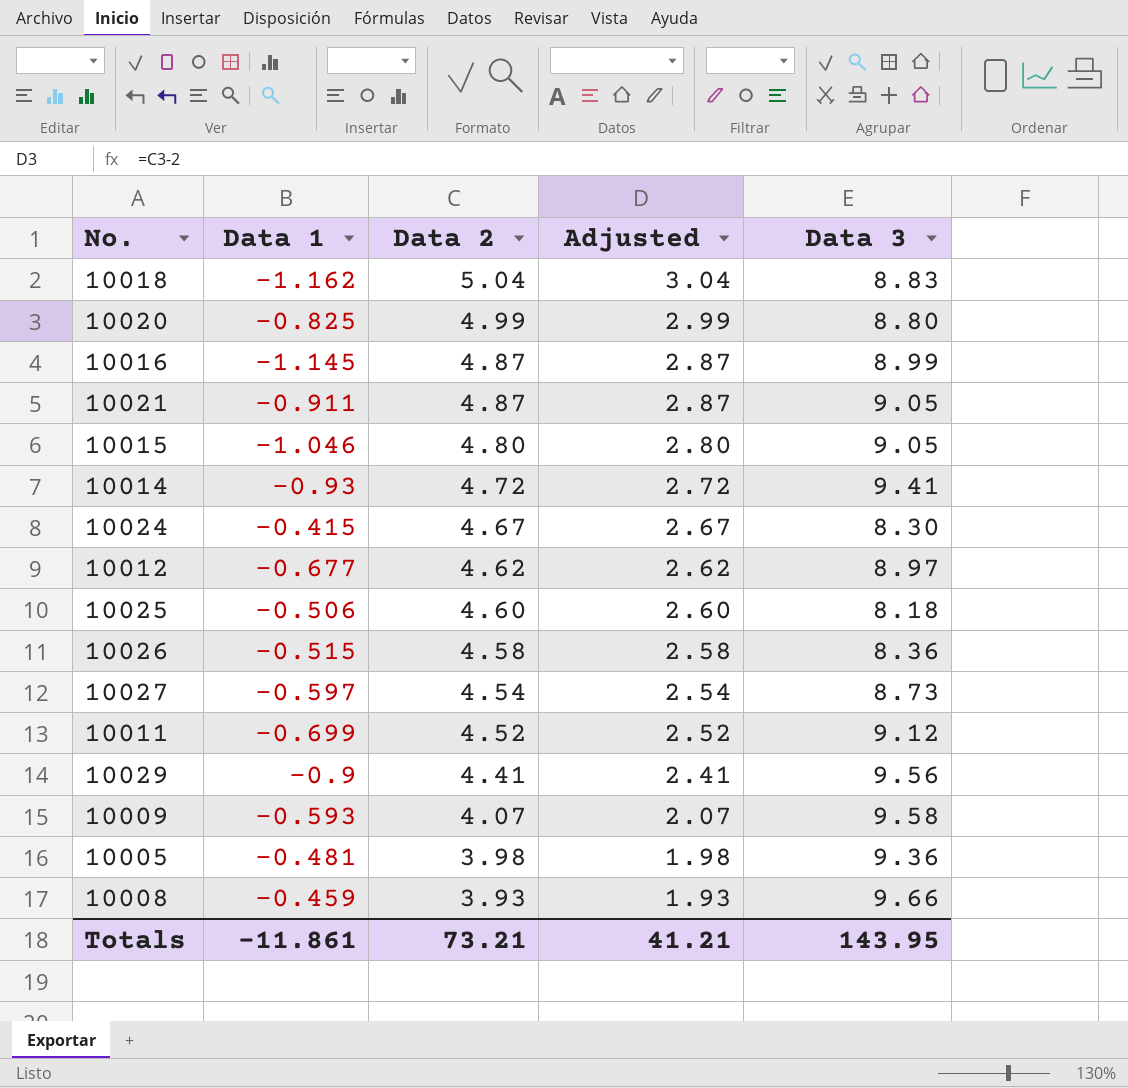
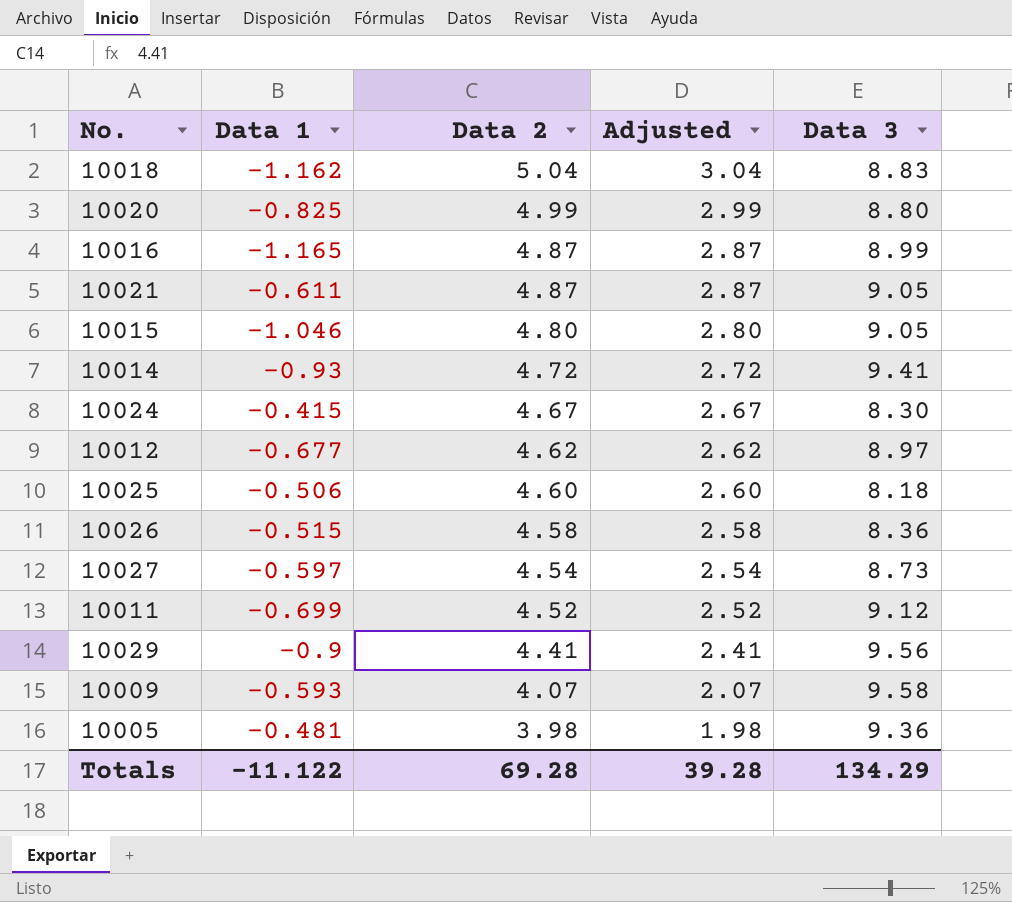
row 10008: -0.459 | 3.93 | 1.93 | 9.66 -> none
10016 | Data 1: -1.145 -> -1.165
10021 | Data 1: -0.911 -> -0.611
Totals | Data 1: -11.861 -> -11.122
Totals | Data 2: 73.21 -> 69.28
Totals | Adjusted: 41.21 -> 39.28
Totals | Data 3: 143.95 -> 134.29

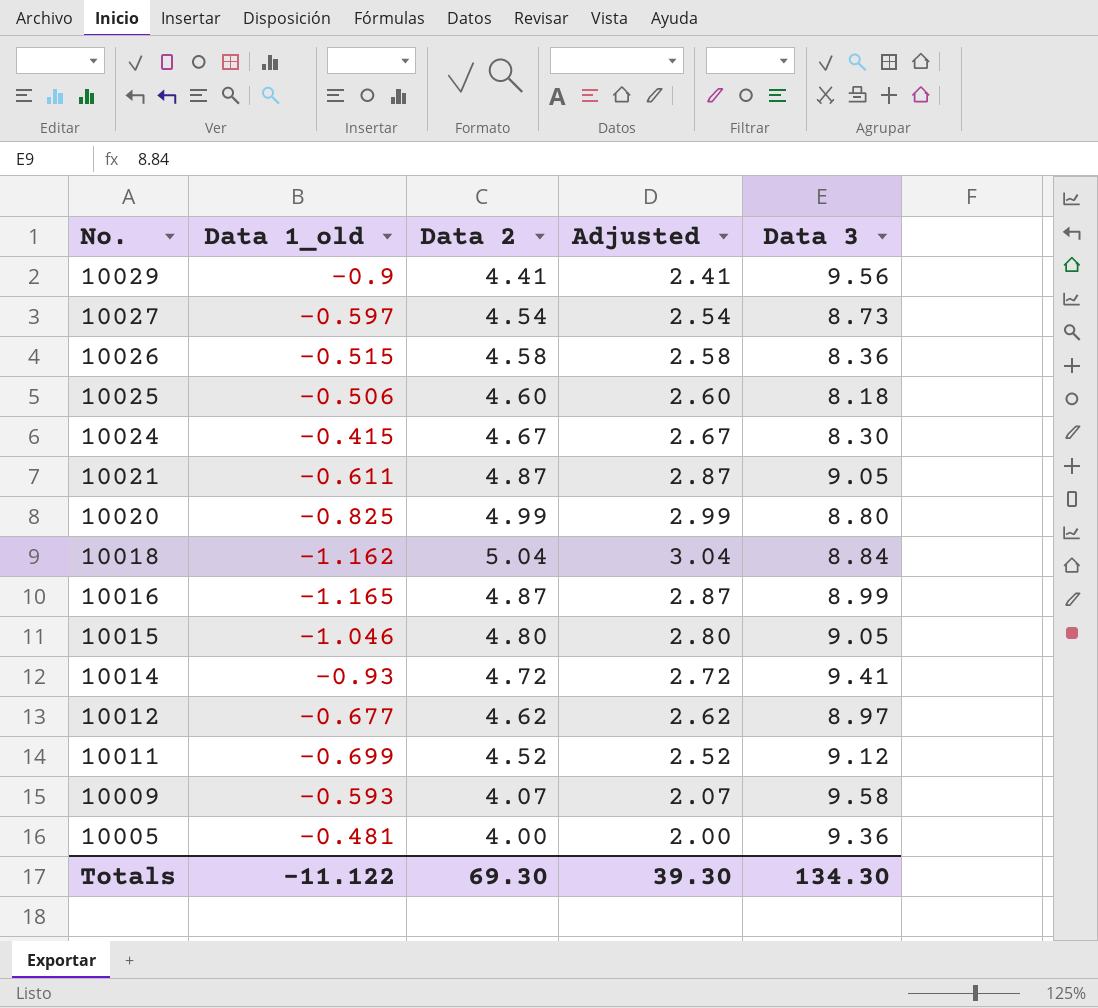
row order: Data 2 descending -> No. descending
column name: Data 1 -> Data 1_old
10018 | Data 3: 8.83 -> 8.84
10005 | Data 2: 3.98 -> 4.00
10005 | Adjusted: 1.98 -> 2.00
Totals | Data 2: 69.28 -> 69.30
Totals | Adjusted: 39.28 -> 39.30
Totals | Data 3: 134.29 -> 134.30

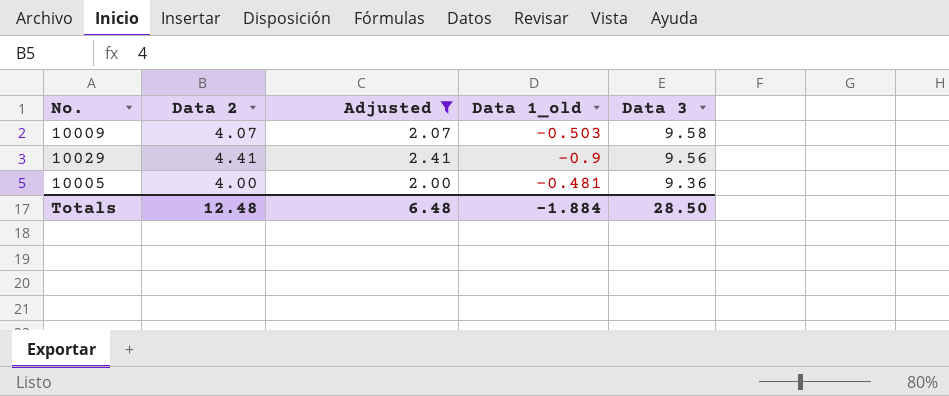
filter: none -> Adjusted <= 2.41
row order: No. descending -> Data 3 descending
column Data 1_old | position: 2 -> 4
10009 | Data 1_old: -0.593 -> -0.503
Totals | Data 2: 69.30 -> 12.48
Totals | Adjusted: 39.30 -> 6.48
Totals | Data 1_old: -11.122 -> -1.884
Totals | Data 3: 134.30 -> 28.50

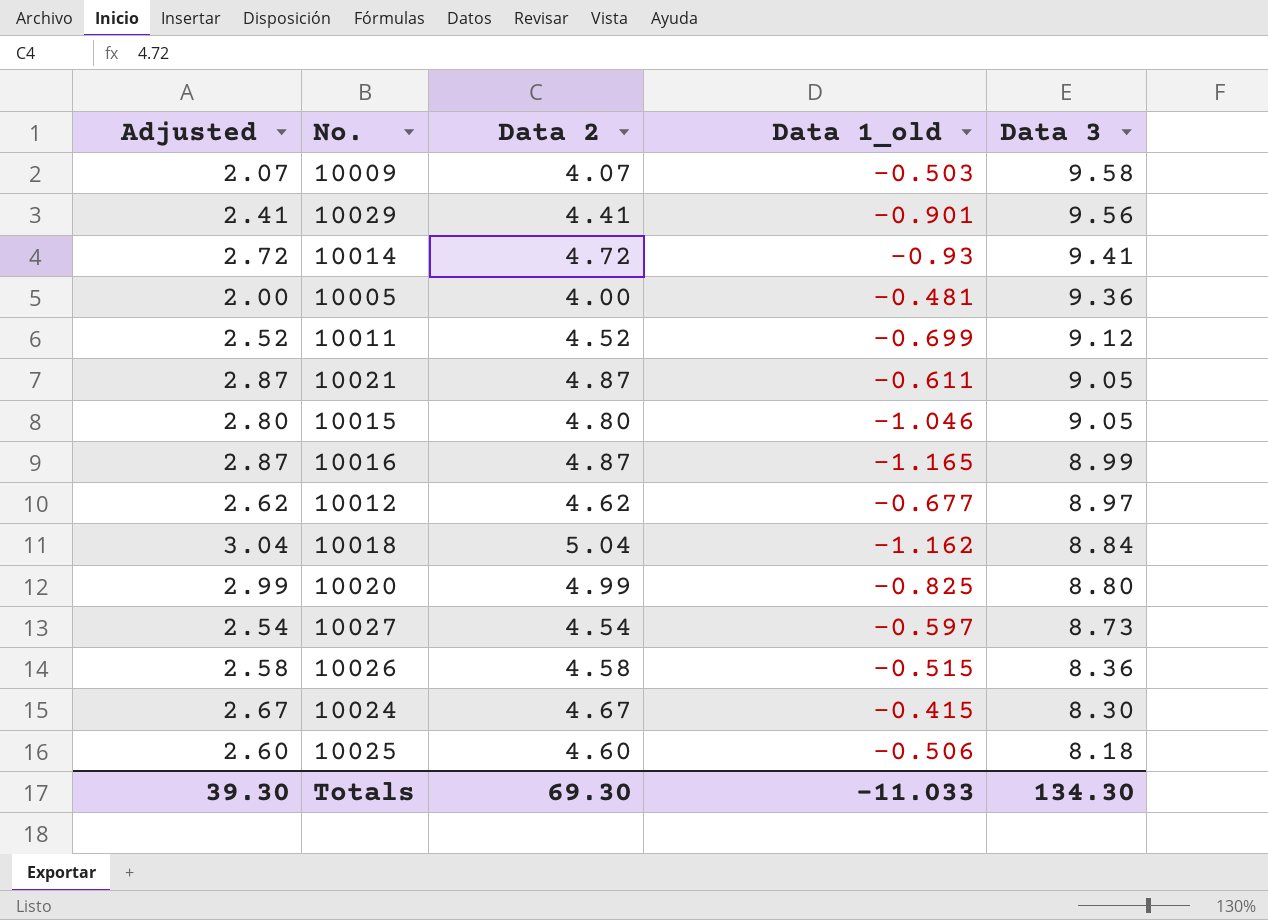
filter: Adjusted <= 2.41 -> none
column Adjusted | position: 3 -> 1
10029 | Data 1_old: -0.9 -> -0.901
Totals | Adjusted: 6.48 -> 39.30
Totals | Data 2: 12.48 -> 69.30
Totals | Data 1_old: -1.884 -> -11.033
Totals | Data 3: 28.50 -> 134.30

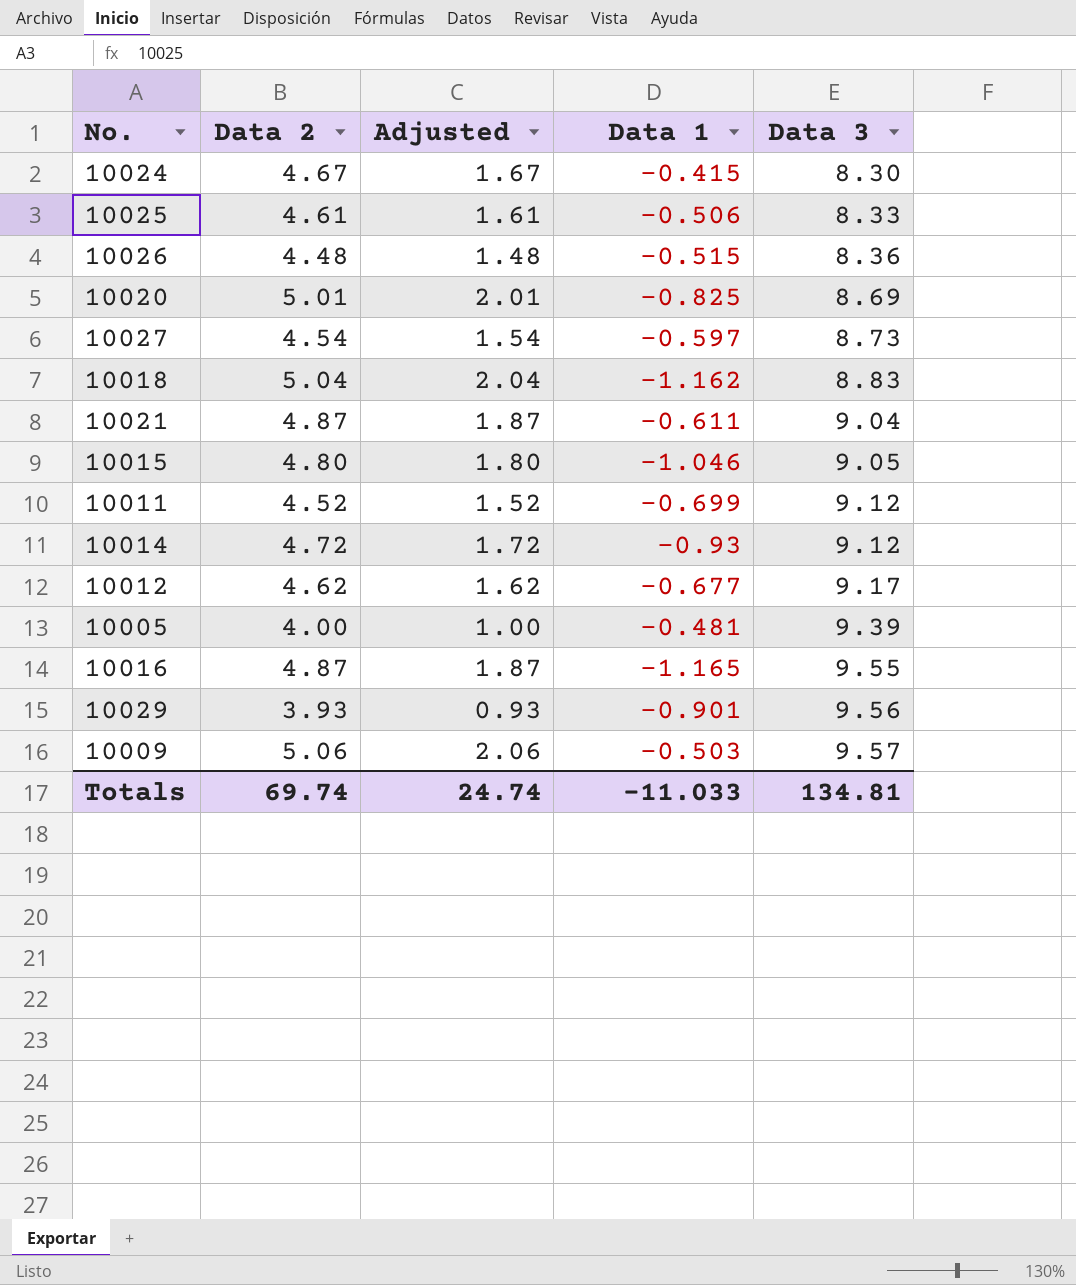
row order: Data 3 descending -> Data 3 ascending
column Adjusted | formula: [Data 2] - 2 -> [Data 2] - 3
column Adjusted | position: 1 -> 3
column name: Data 1_old -> Data 1
10025 | Data 2: 4.60 -> 4.61
10025 | Data 3: 8.18 -> 8.33
10026 | Data 2: 4.58 -> 4.48
10020 | Data 2: 4.99 -> 5.01
10020 | Data 3: 8.80 -> 8.69
10018 | Data 3: 8.84 -> 8.83
10021 | Data 3: 9.05 -> 9.04
10014 | Data 3: 9.41 -> 9.12
10012 | Data 3: 8.97 -> 9.17
10005 | Data 3: 9.36 -> 9.39
10016 | Data 3: 8.99 -> 9.55
10029 | Data 2: 4.41 -> 3.93
10009 | Data 2: 4.07 -> 5.06
10009 | Data 3: 9.58 -> 9.57
Totals | Data 2: 69.30 -> 69.74
Totals | Adjusted: 39.30 -> 24.74
Totals | Data 3: 134.30 -> 134.81

